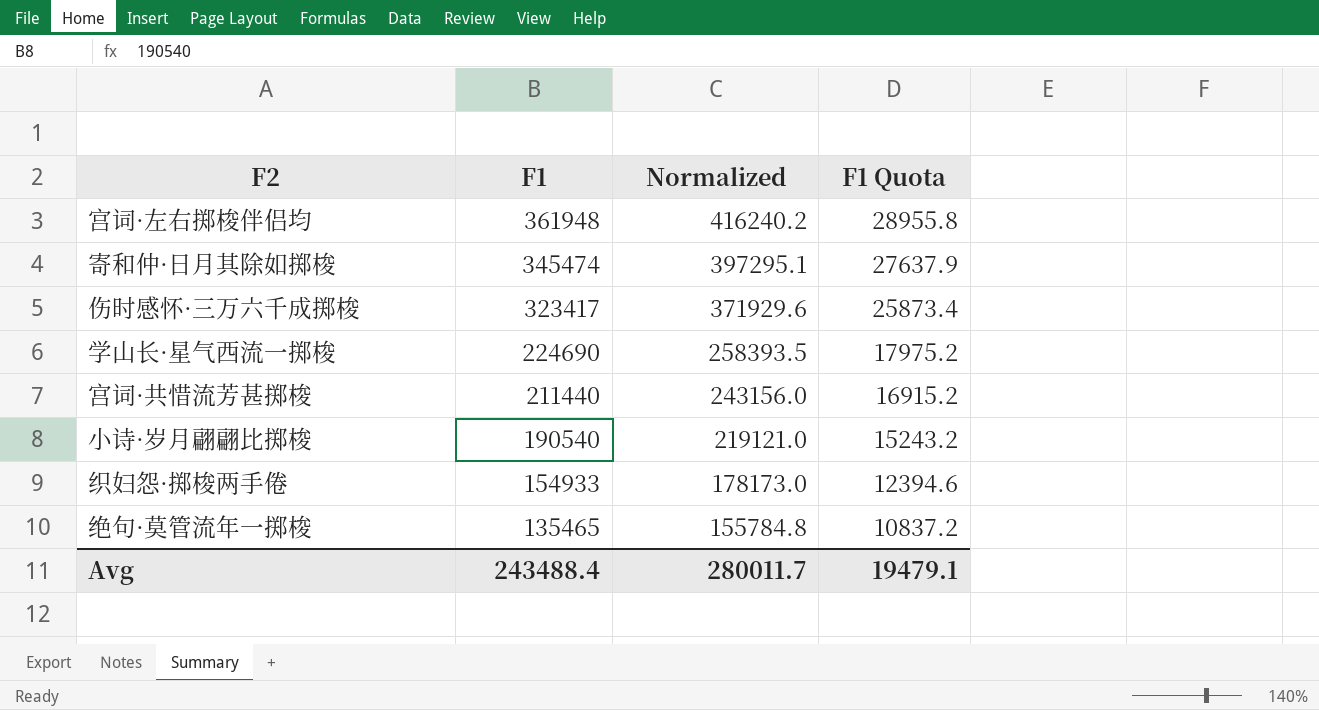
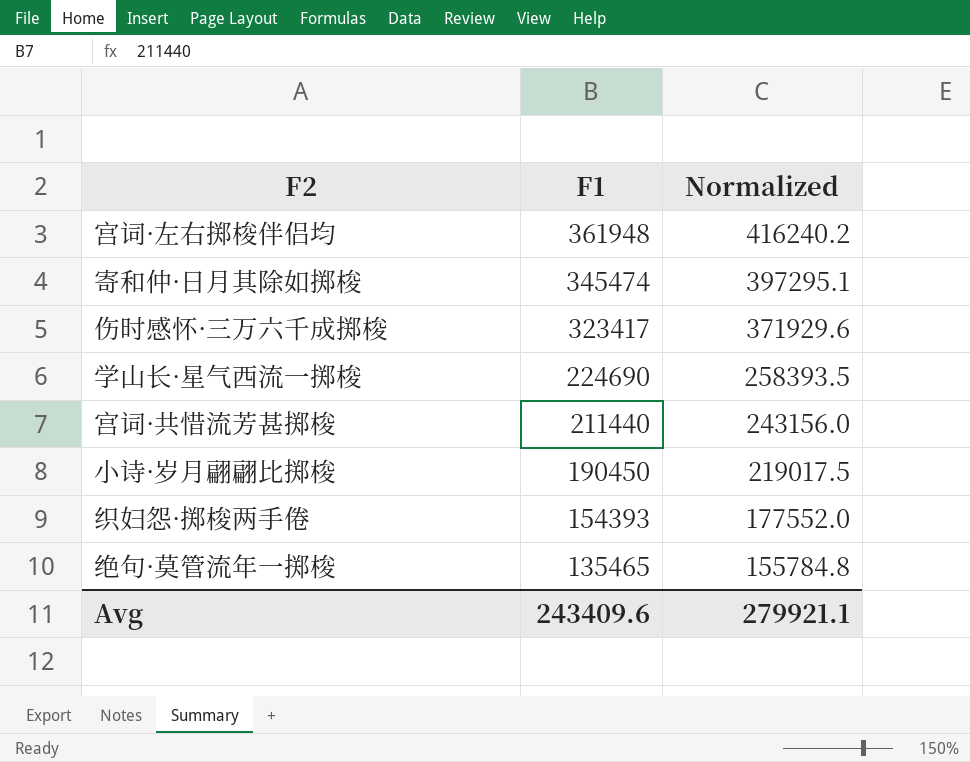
column F1 Quota | formula: [F1] * 0.08 -> none
小诗·岁月翩翩比掷梭 | F1: 190540 -> 190450
小诗·岁月翩翩比掷梭 | Normalized: 219121.0 -> 219017.5
织妇怨·掷梭两手倦 | F1: 154933 -> 154393
织妇怨·掷梭两手倦 | Normalized: 178173.0 -> 177552.0
Avg | F1: 243488.4 -> 243409.6
Avg | Normalized: 280011.7 -> 279921.1

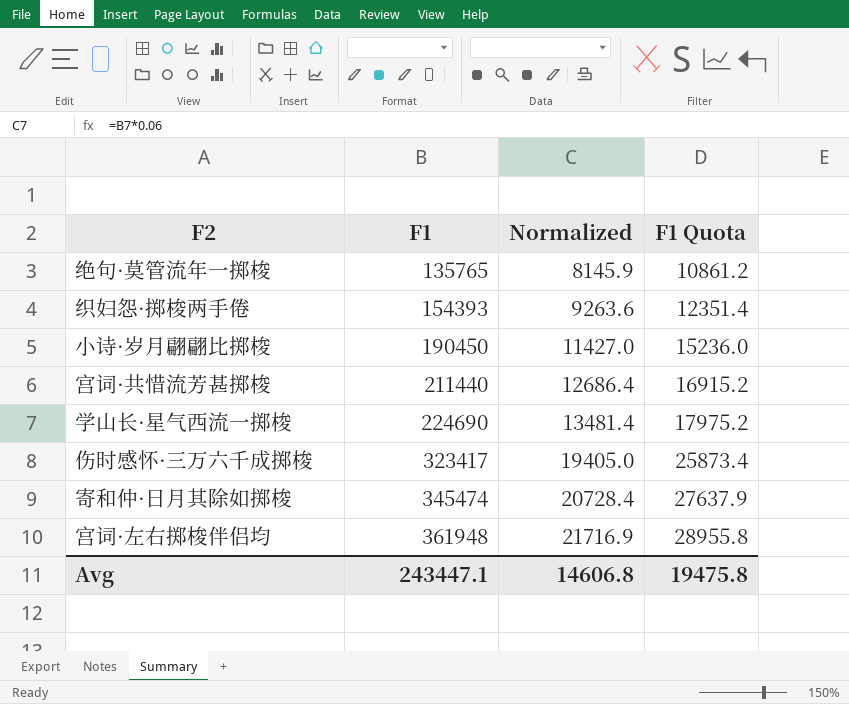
row order: F1 descending -> F1 ascending
column Normalized | formula: [F1] * 1.15 -> [F1] * 0.06
column F1 Quota | formula: none -> [F1] * 0.08
绝句·莫管流年一掷梭 | F1: 135465 -> 135765
Avg | F1: 243409.6 -> 243447.1
Avg | Normalized: 279921.1 -> 14606.8

